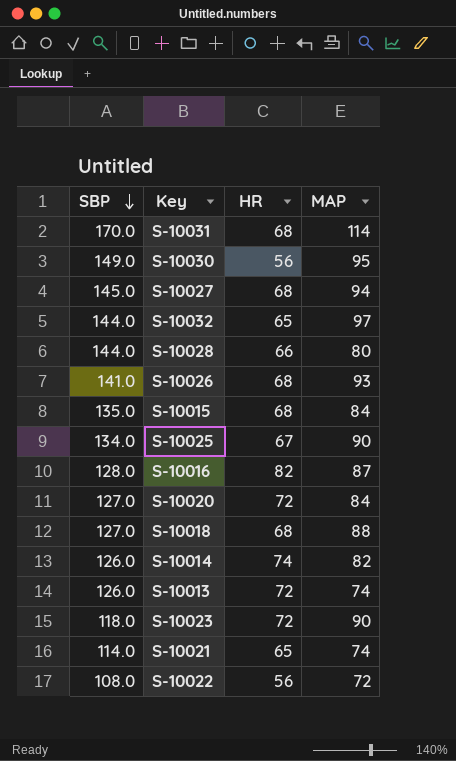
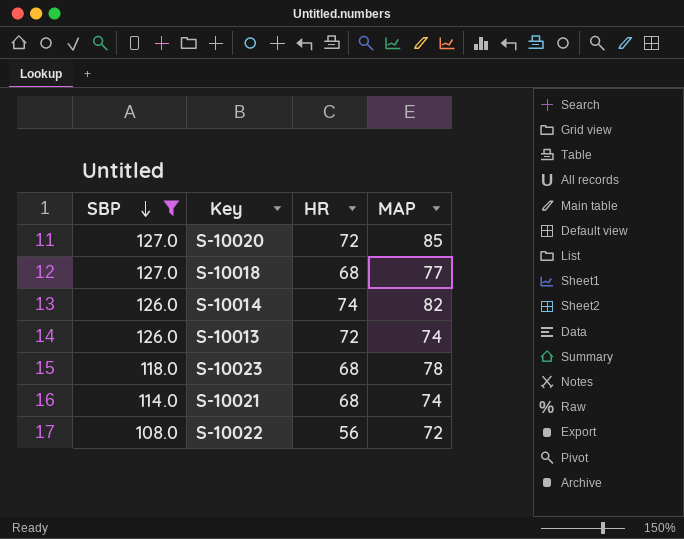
filter: none -> SBP <= 127.0
S-10020 | MAP: 84 -> 85
S-10018 | MAP: 88 -> 77
S-10023 | HR: 72 -> 68
S-10023 | MAP: 90 -> 78
S-10021 | HR: 65 -> 68

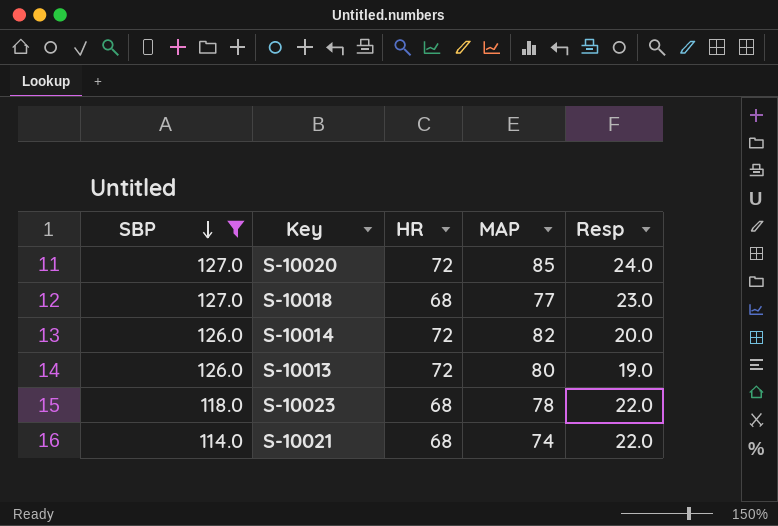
column Resp | position: none -> 5
row S-10022: 108.0 | 56 | 72 -> none
S-10014 | HR: 74 -> 72
S-10013 | MAP: 74 -> 80

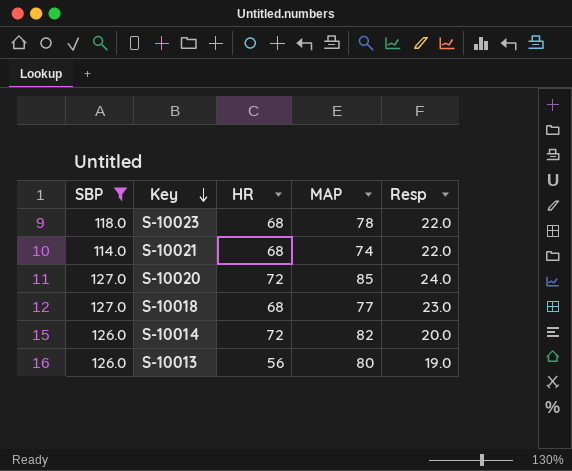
row order: SBP descending -> Key descending
S-10013 | HR: 72 -> 56

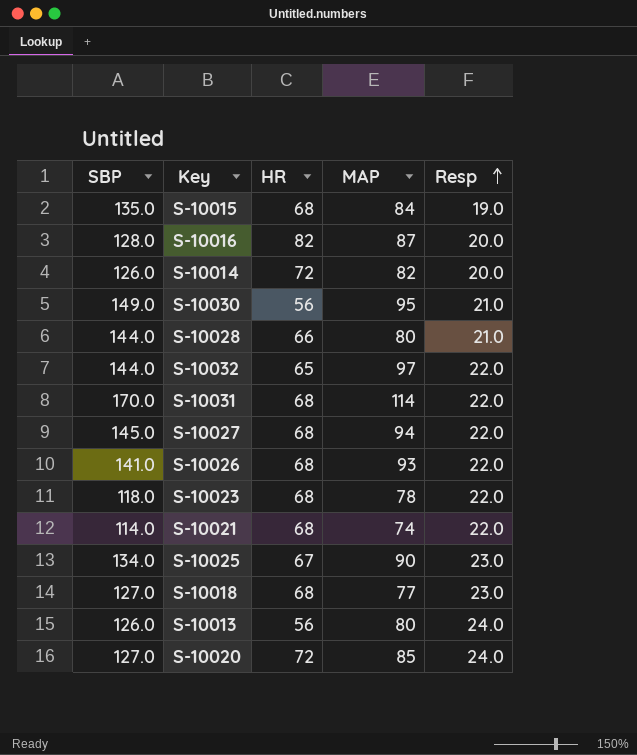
filter: SBP <= 127.0 -> none
row order: Key descending -> Resp ascending
S-10013 | Resp: 19.0 -> 24.0

